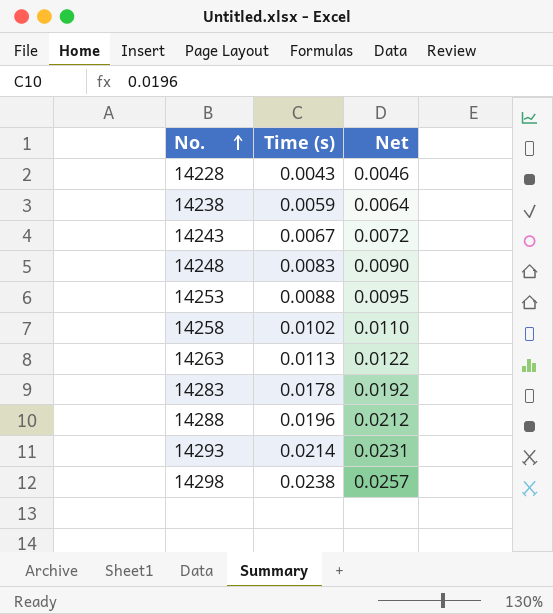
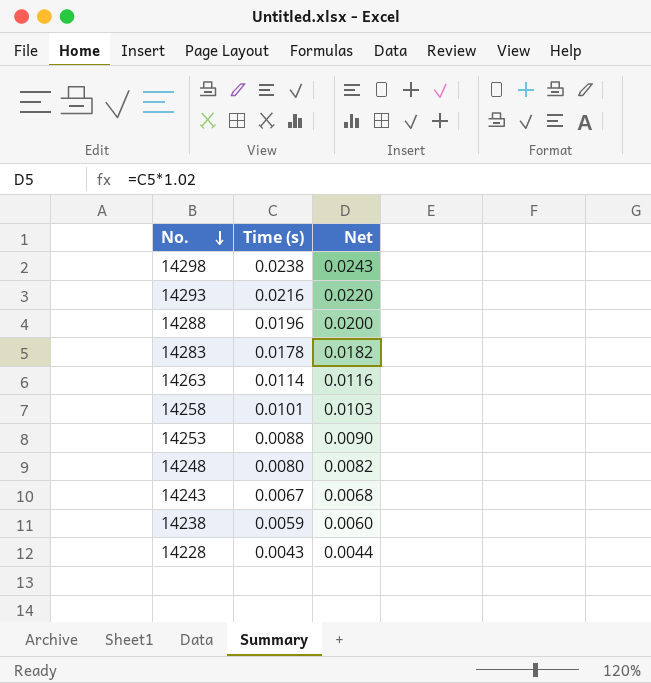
row order: No. ascending -> No. descending
column Net | formula: [Time (s)] * 1.08 -> [Time (s)] * 1.02
14293 | Time (s): 0.0214 -> 0.0216
14263 | Time (s): 0.0113 -> 0.0114
14258 | Time (s): 0.0102 -> 0.0101
14248 | Time (s): 0.0083 -> 0.0080

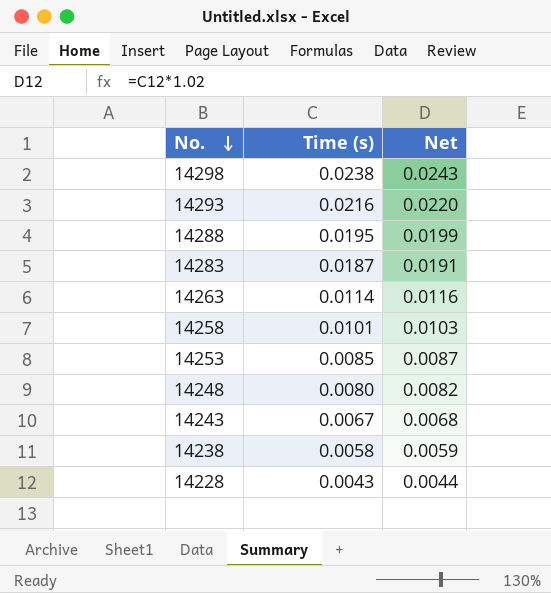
14288 | Time (s): 0.0196 -> 0.0195
14288 | Net: 0.0200 -> 0.0199
14283 | Time (s): 0.0178 -> 0.0187
14283 | Net: 0.0182 -> 0.0191
14253 | Time (s): 0.0088 -> 0.0085
14253 | Net: 0.0090 -> 0.0087
14238 | Time (s): 0.0059 -> 0.0058
14238 | Net: 0.0060 -> 0.0059

